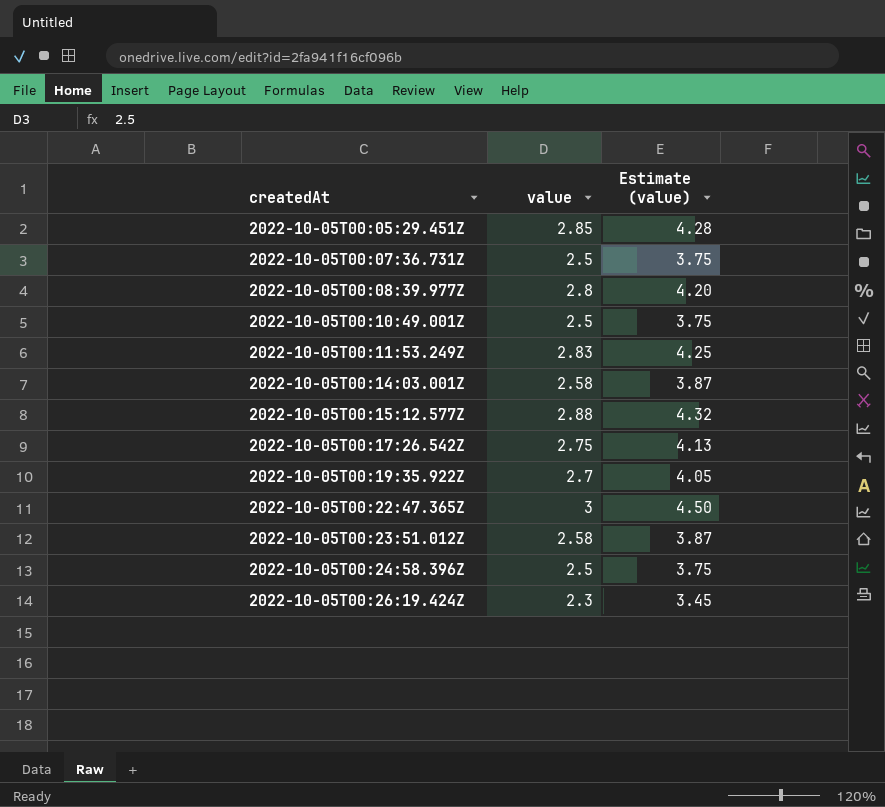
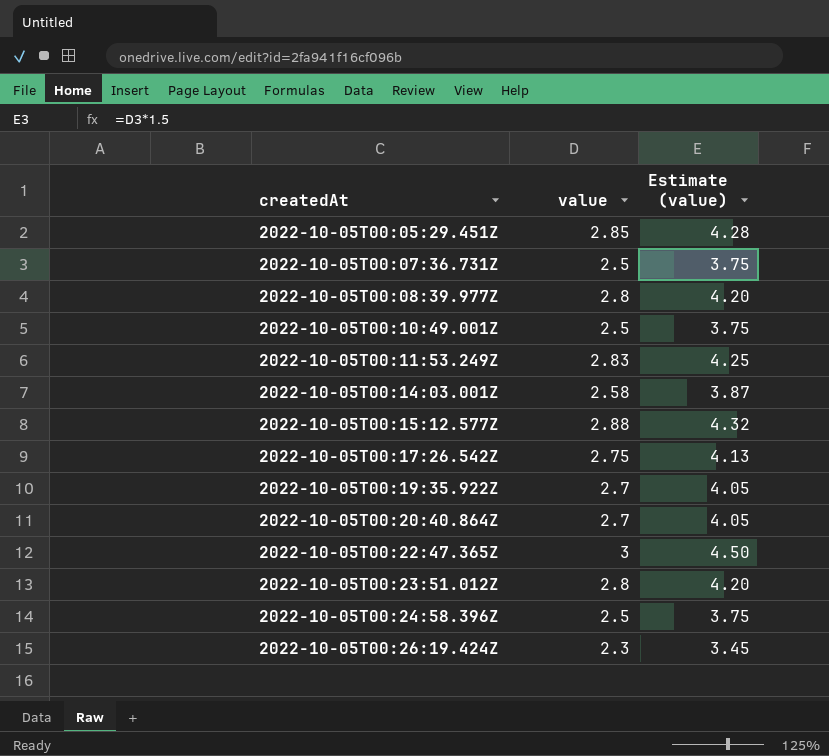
row 2022-10-05T00:20:40.864Z: none -> 2.7 | 4.05
2022-10-05T00:23:51.012Z | value: 2.58 -> 2.8
2022-10-05T00:23:51.012Z | Estimate (value): 3.87 -> 4.20

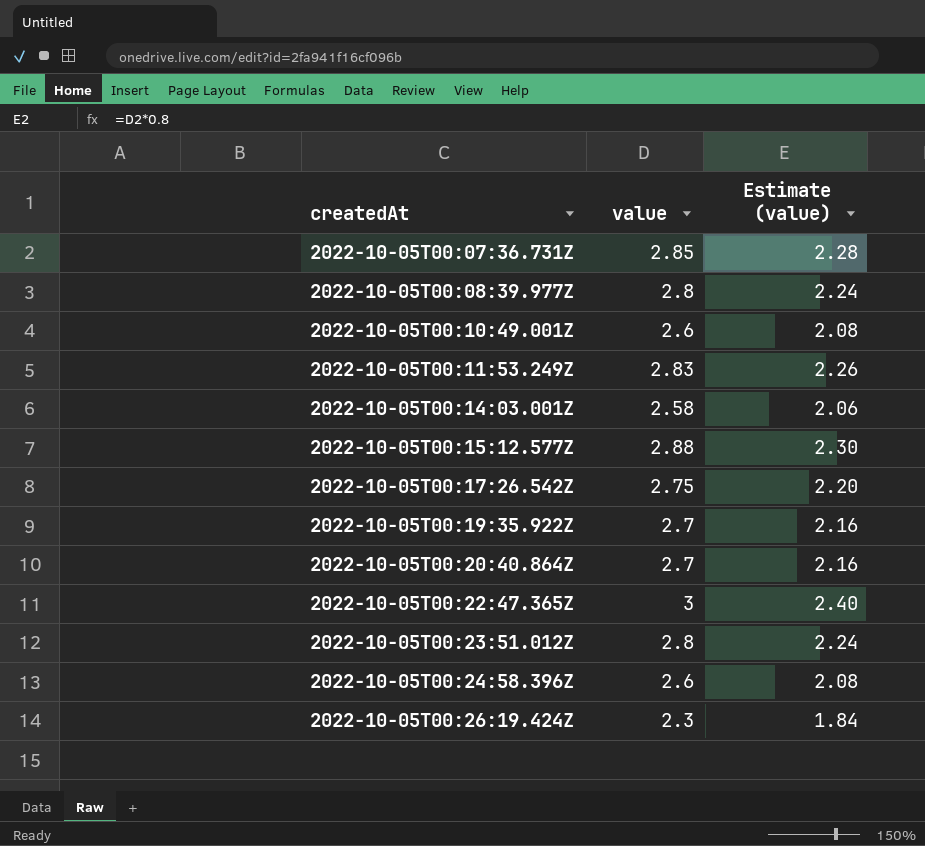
column Estimate (value) | formula: [value] * 1.5 -> [value] * 0.8
row 2022-10-05T00:05:29.451Z: 2.85 | 4.28 -> none
2022-10-05T00:07:36.731Z | value: 2.5 -> 2.85
2022-10-05T00:10:49.001Z | value: 2.5 -> 2.6
2022-10-05T00:24:58.396Z | value: 2.5 -> 2.6

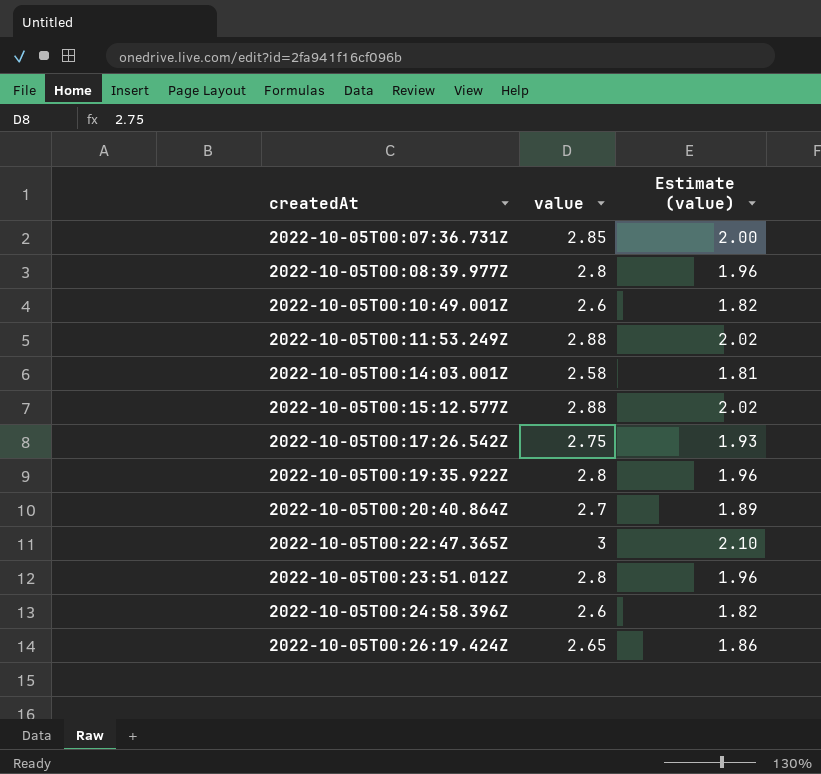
column Estimate (value) | formula: [value] * 0.8 -> [value] * 0.7
2022-10-05T00:11:53.249Z | value: 2.83 -> 2.88
2022-10-05T00:19:35.922Z | value: 2.7 -> 2.8
2022-10-05T00:26:19.424Z | value: 2.3 -> 2.65

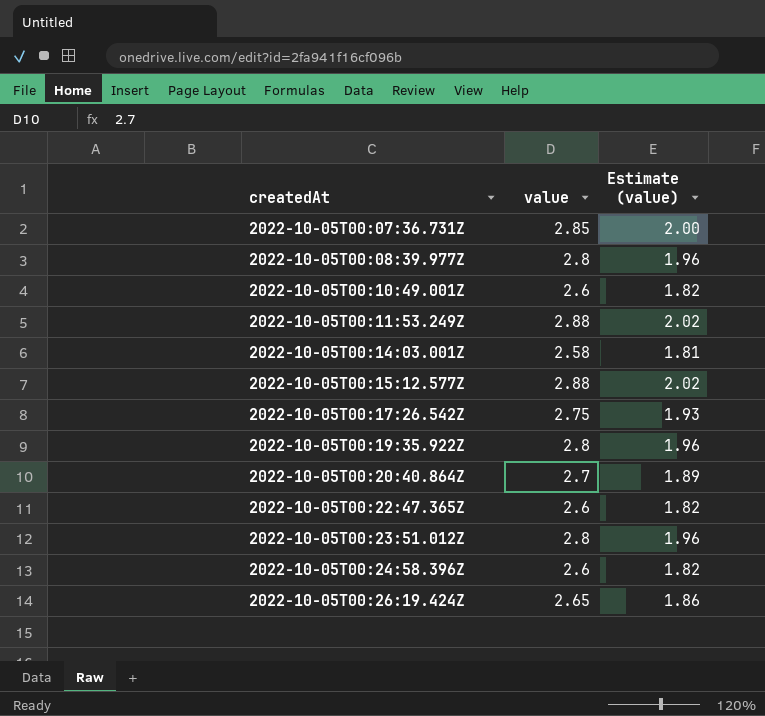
2022-10-05T00:22:47.365Z | value: 3 -> 2.6
2022-10-05T00:22:47.365Z | Estimate (value): 2.10 -> 1.82

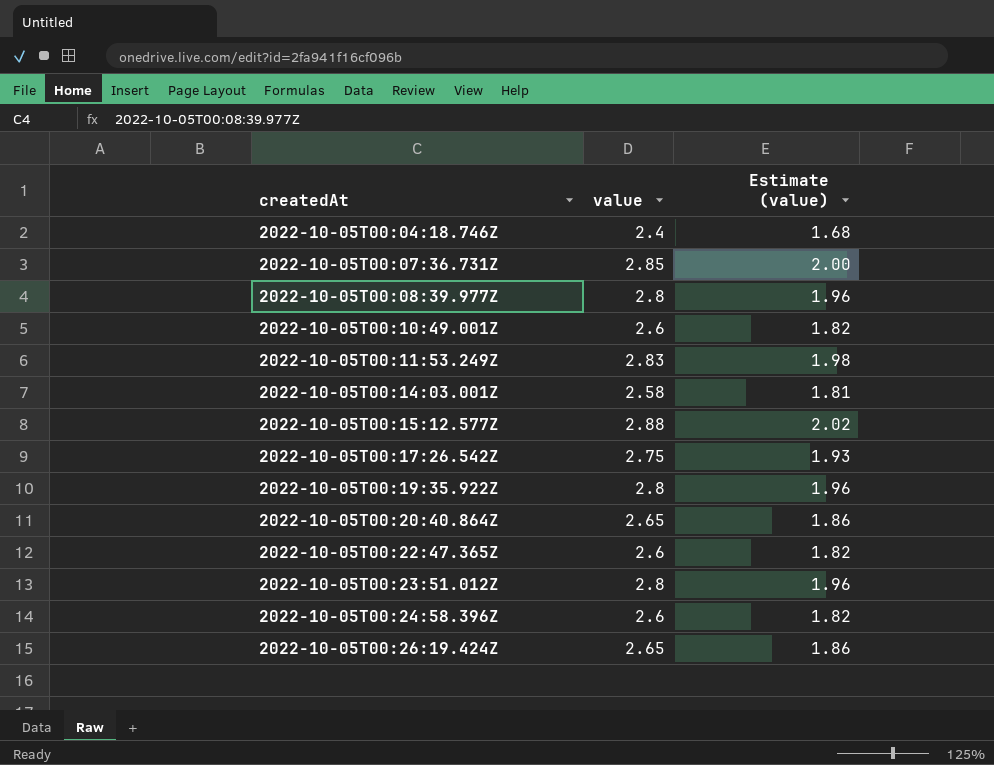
row 2022-10-05T00:04:18.746Z: none -> 2.4 | 1.68
2022-10-05T00:11:53.249Z | value: 2.88 -> 2.83
2022-10-05T00:11:53.249Z | Estimate (value): 2.02 -> 1.98
2022-10-05T00:20:40.864Z | value: 2.7 -> 2.65
2022-10-05T00:20:40.864Z | Estimate (value): 1.89 -> 1.86

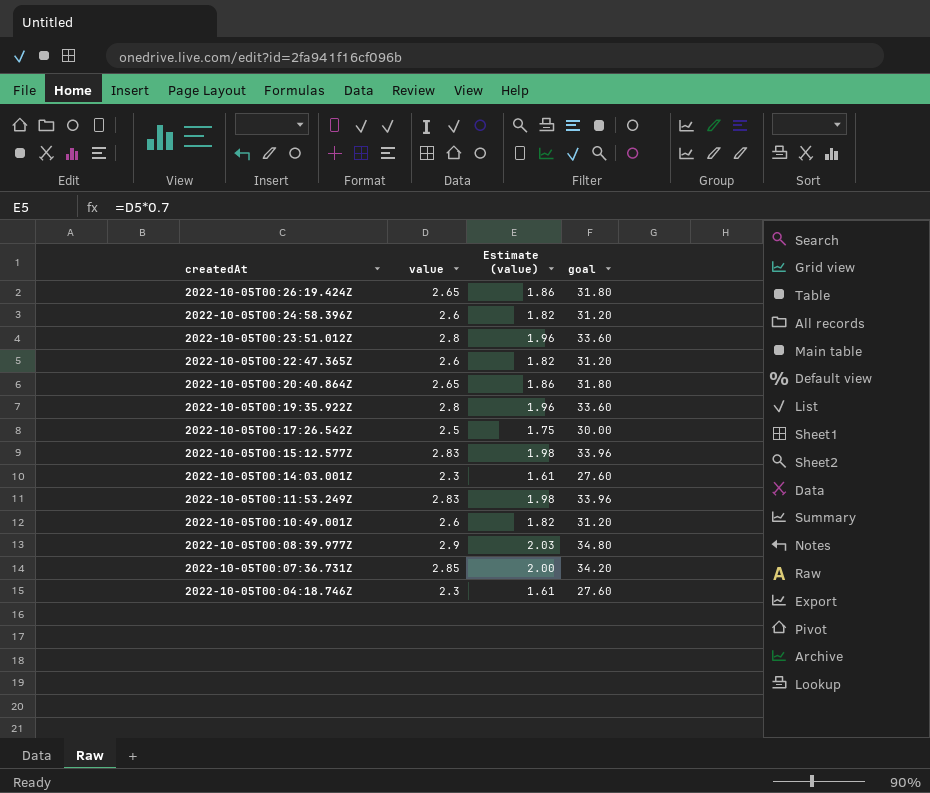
row order: createdAt ascending -> createdAt descending
column goal | formula: none -> [value] * 12
2022-10-05T00:17:26.542Z | value: 2.75 -> 2.5
2022-10-05T00:17:26.542Z | Estimate (value): 1.93 -> 1.75
2022-10-05T00:15:12.577Z | value: 2.88 -> 2.83
2022-10-05T00:15:12.577Z | Estimate (value): 2.02 -> 1.98
2022-10-05T00:14:03.001Z | value: 2.58 -> 2.3
2022-10-05T00:14:03.001Z | Estimate (value): 1.81 -> 1.61
2022-10-05T00:08:39.977Z | value: 2.8 -> 2.9
2022-10-05T00:08:39.977Z | Estimate (value): 1.96 -> 2.03
2022-10-05T00:04:18.746Z | value: 2.4 -> 2.3
2022-10-05T00:04:18.746Z | Estimate (value): 1.68 -> 1.61

